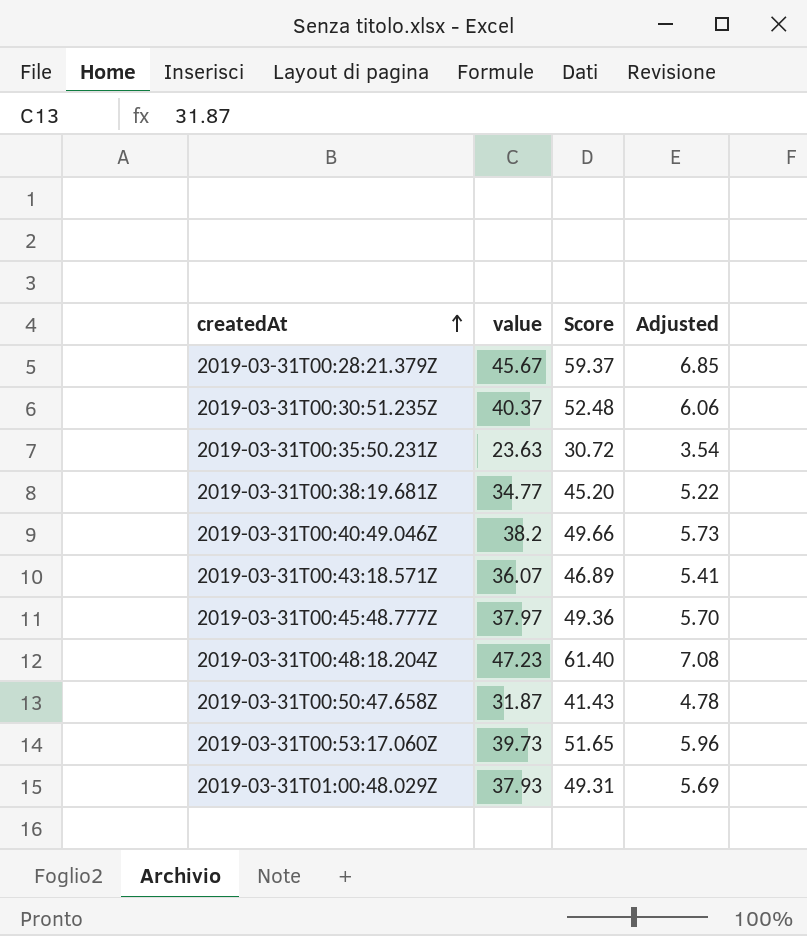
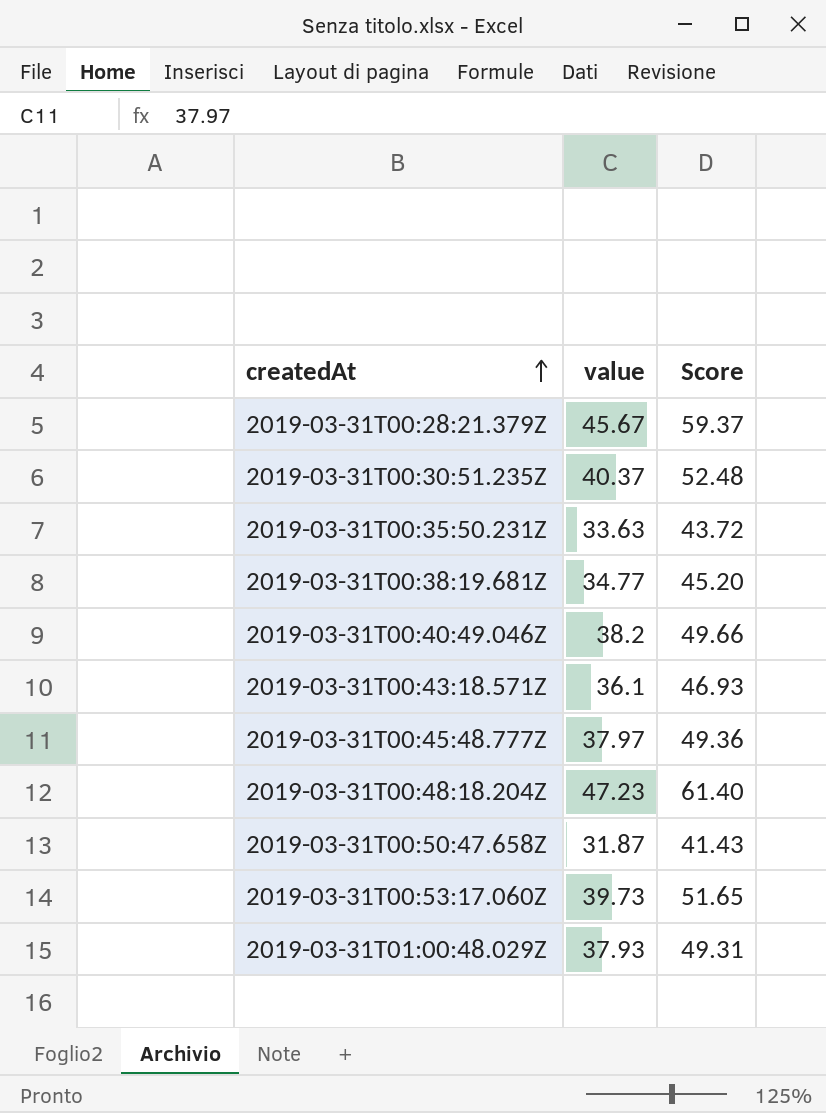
column Adjusted | formula: [value] * 0.15 -> none
2019-03-31T00:35:50.231Z | value: 23.63 -> 33.63
2019-03-31T00:35:50.231Z | Score: 30.72 -> 43.72
2019-03-31T00:43:18.571Z | value: 36.07 -> 36.1
2019-03-31T00:43:18.571Z | Score: 46.89 -> 46.93

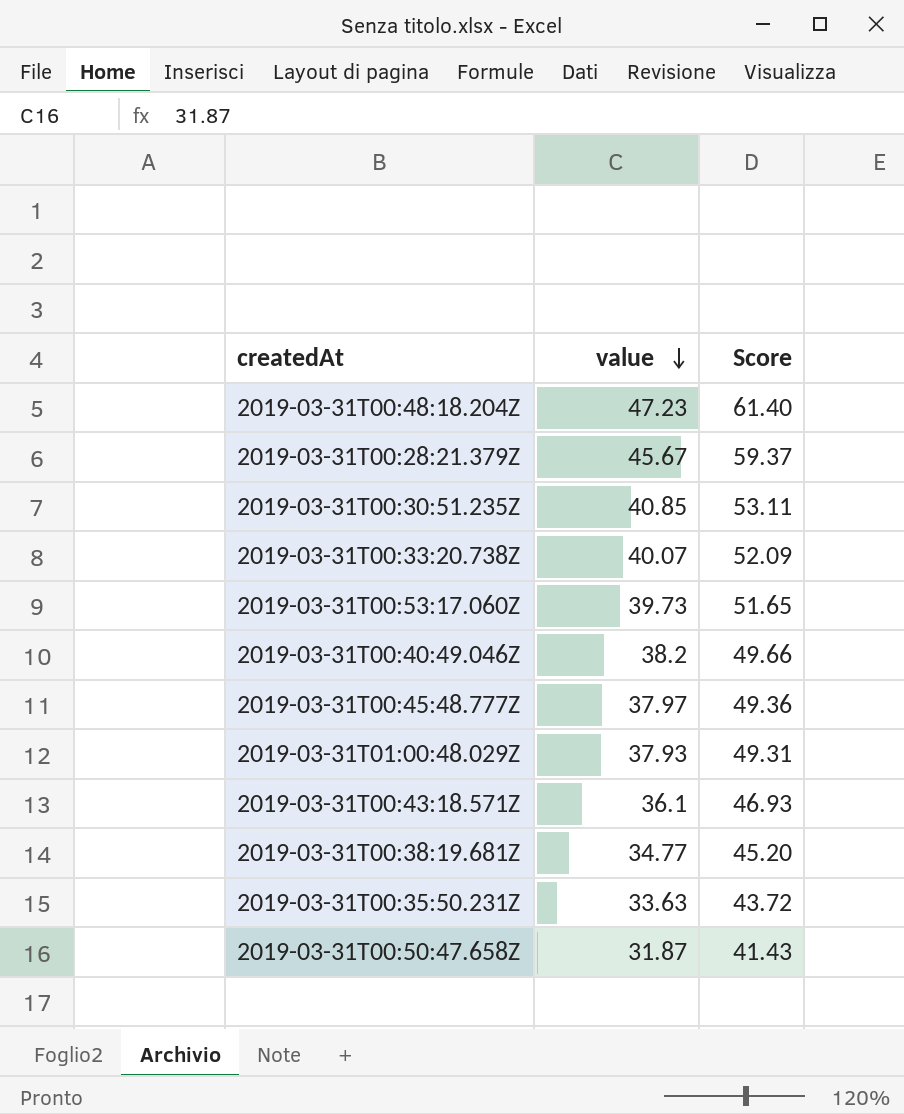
row order: createdAt ascending -> value descending
2019-03-31T00:30:51.235Z | value: 40.37 -> 40.85
2019-03-31T00:30:51.235Z | Score: 52.48 -> 53.11
row 2019-03-31T00:33:20.738Z: none -> 40.07 | 52.09

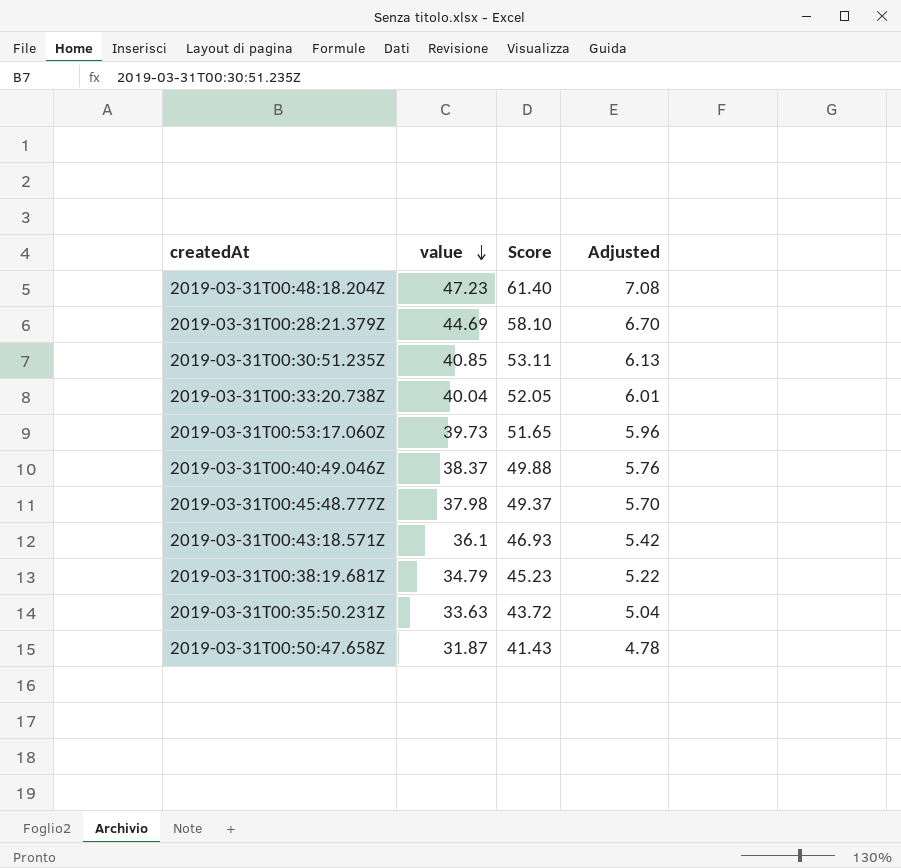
column Adjusted | formula: none -> [value] * 0.15
row 2019-03-31T01:00:48.029Z: 37.93 | 49.31 -> none
2019-03-31T00:28:21.379Z | value: 45.67 -> 44.69
2019-03-31T00:28:21.379Z | Score: 59.37 -> 58.10
2019-03-31T00:33:20.738Z | value: 40.07 -> 40.04
2019-03-31T00:33:20.738Z | Score: 52.09 -> 52.05
2019-03-31T00:40:49.046Z | value: 38.2 -> 38.37
2019-03-31T00:40:49.046Z | Score: 49.66 -> 49.88
2019-03-31T00:45:48.777Z | value: 37.97 -> 37.98
2019-03-31T00:45:48.777Z | Score: 49.36 -> 49.37
2019-03-31T00:38:19.681Z | value: 34.77 -> 34.79
2019-03-31T00:38:19.681Z | Score: 45.20 -> 45.23

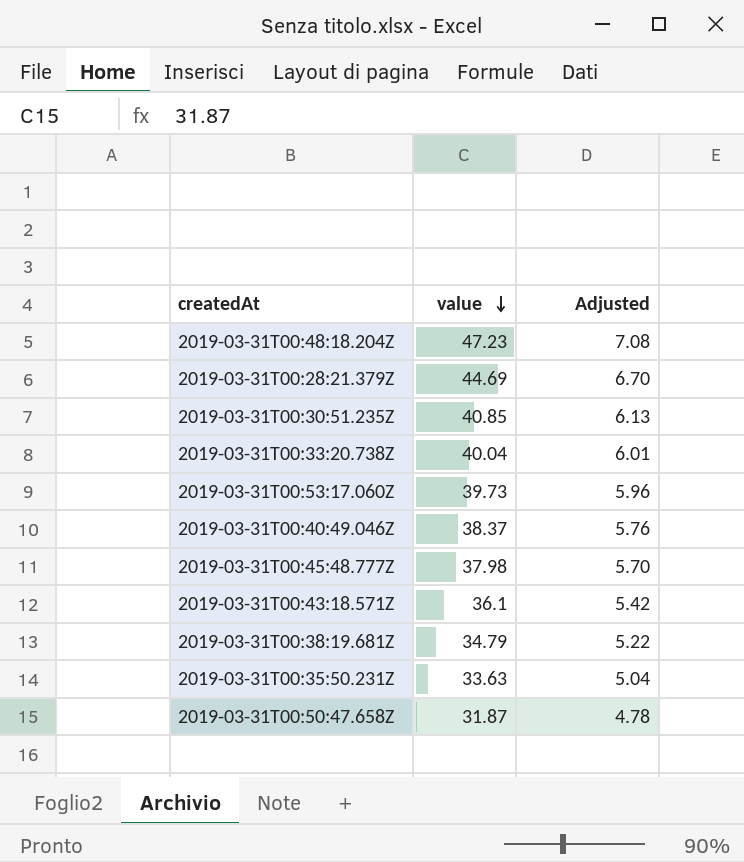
column Score | formula: [value] * 1.3 -> none

